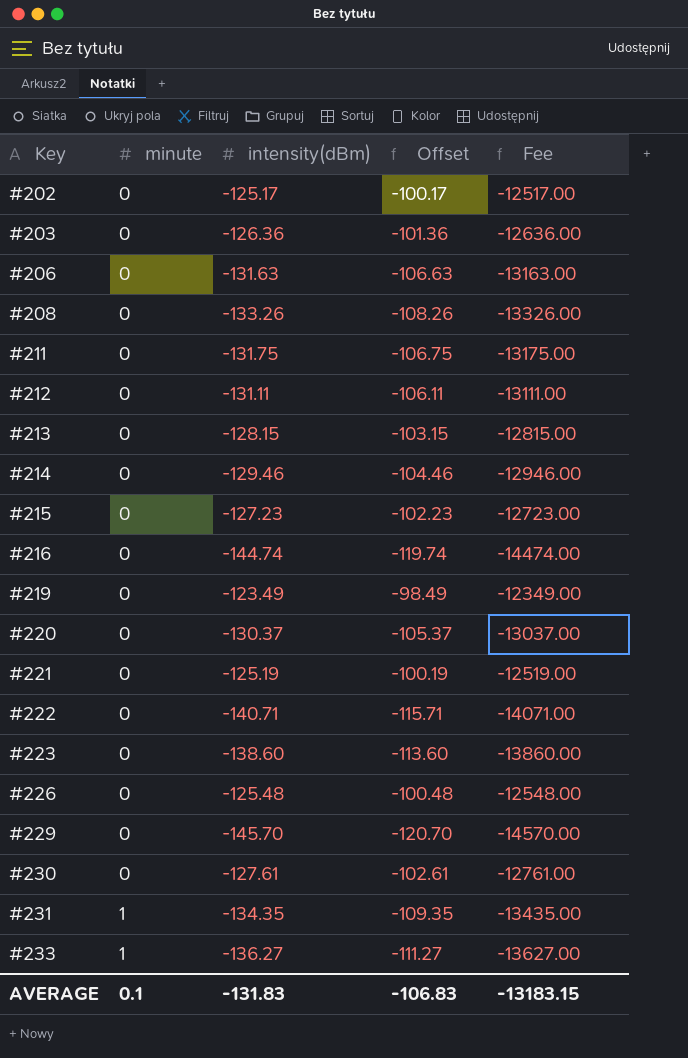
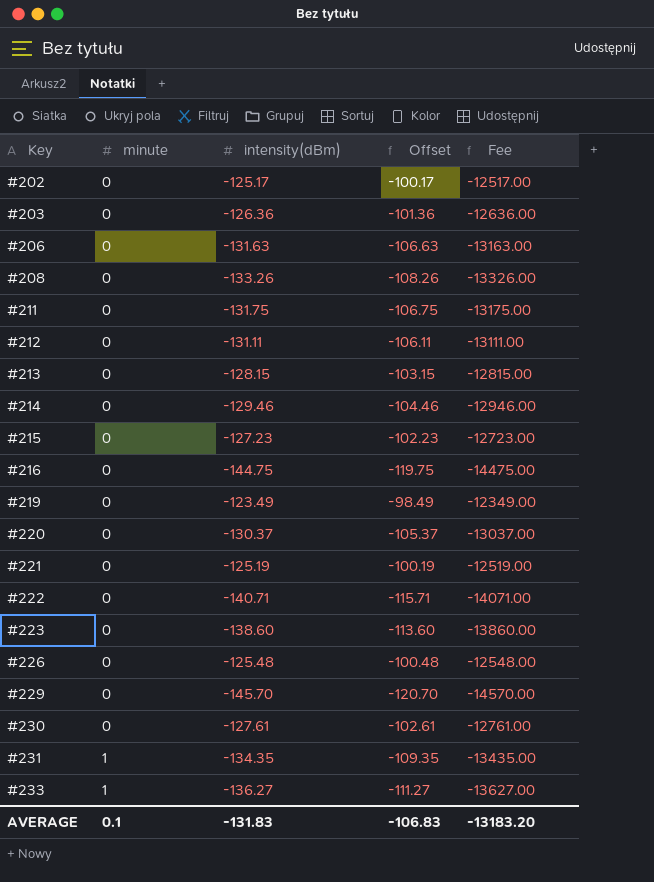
#216 | intensity(dBm): -144.74 -> -144.75
#216 | Offset: -119.74 -> -119.75
#216 | Fee: -14474.00 -> -14475.00
AVERAGE | Fee: -13183.15 -> -13183.20

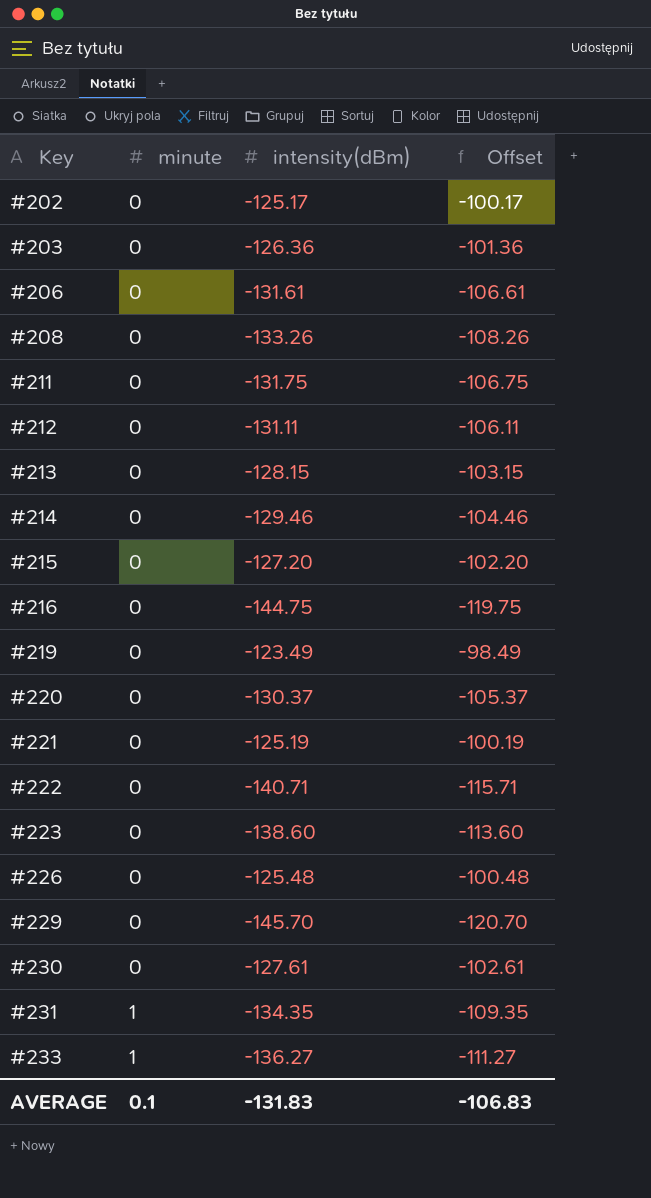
column Fee | formula: [intensity(dBm)] * 100 -> none
#206 | intensity(dBm): -131.63 -> -131.61
#206 | Offset: -106.63 -> -106.61
#215 | intensity(dBm): -127.23 -> -127.20
#215 | Offset: -102.23 -> -102.20

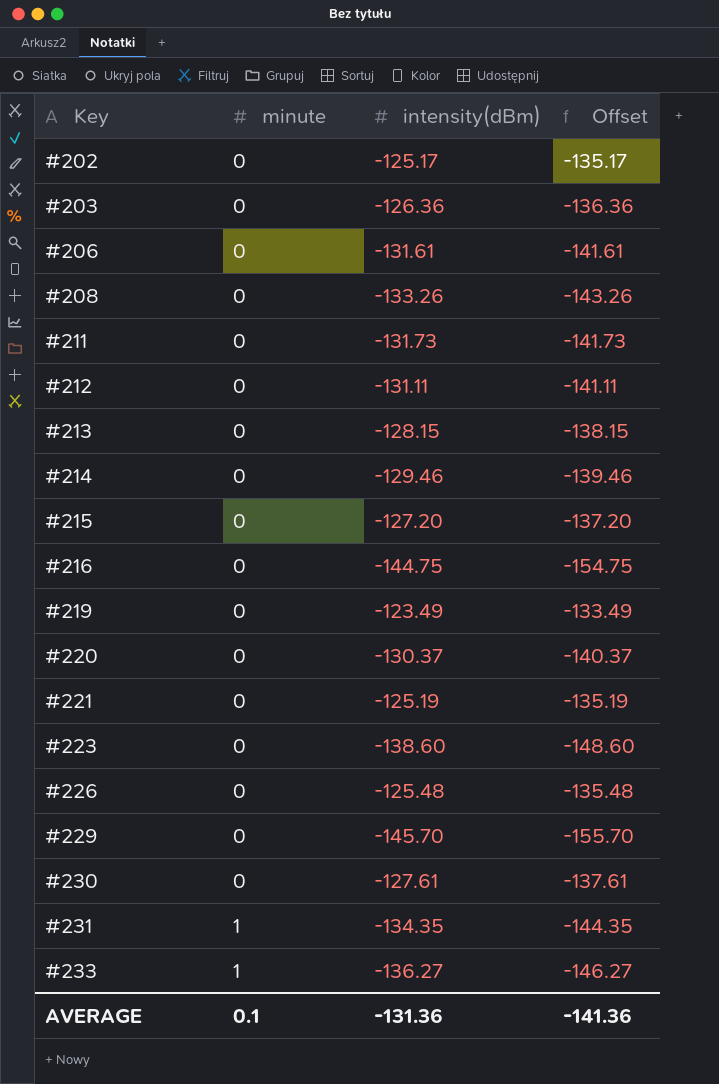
column Offset | formula: [intensity(dBm)] + 25 -> [intensity(dBm)] - 10
row #222: 0 | -140.71 | -115.71 -> none
#211 | intensity(dBm): -131.75 -> -131.73
AVERAGE | intensity(dBm): -131.83 -> -131.36
AVERAGE | Offset: -106.83 -> -141.36

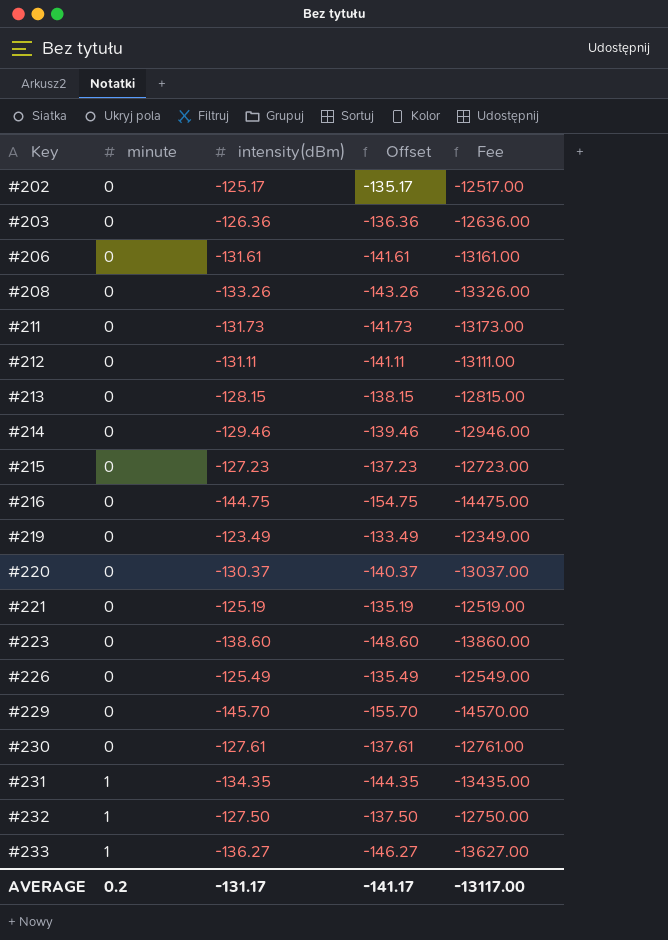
column Fee | formula: none -> [intensity(dBm)] * 100
#215 | intensity(dBm): -127.20 -> -127.23
#215 | Offset: -137.20 -> -137.23
#226 | intensity(dBm): -125.48 -> -125.49
#226 | Offset: -135.48 -> -135.49
row #232: none -> 1 | -127.50 | -137.50 | -12750.00
AVERAGE | minute: 0.1 -> 0.2
AVERAGE | intensity(dBm): -131.36 -> -131.17
AVERAGE | Offset: -141.36 -> -141.17

